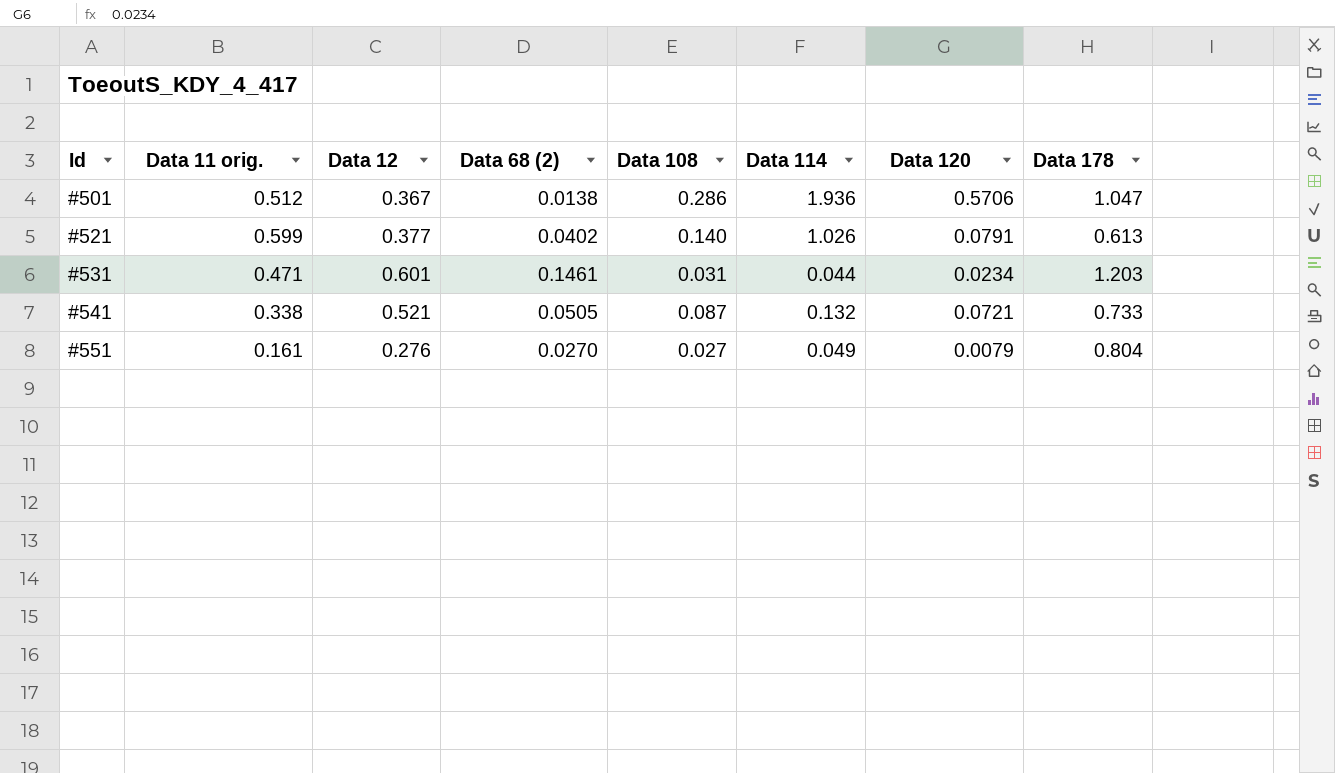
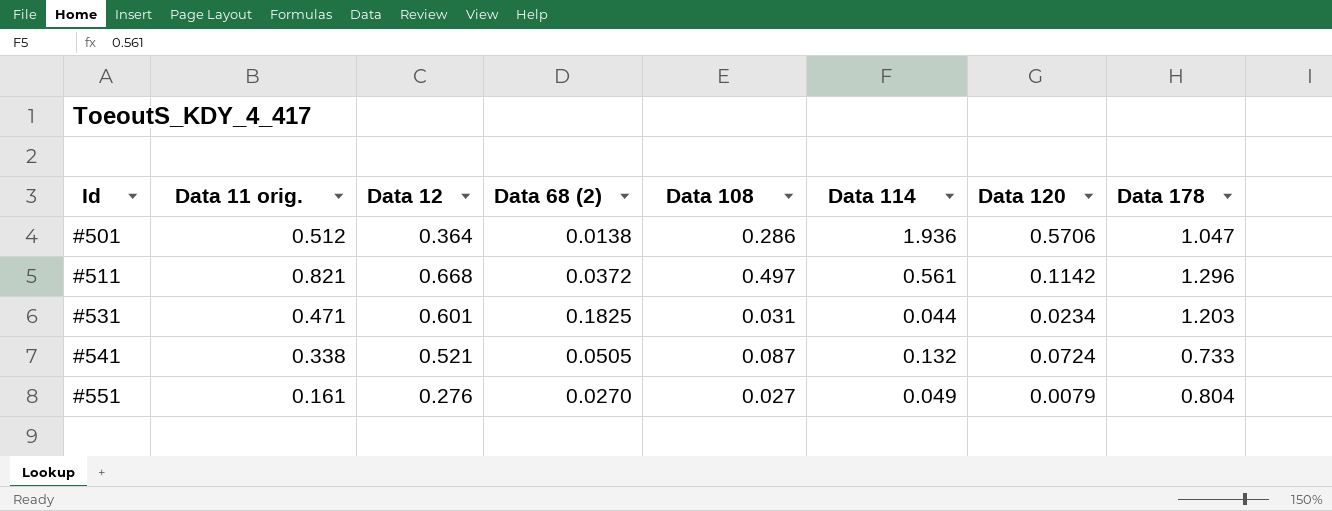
row #521: 0.599 | 0.377 | 0.0402 | 0.140 | 1.026 | 0.0791 | 0.613 -> none
#501 | Data 12: 0.367 -> 0.364
row #511: none -> 0.821 | 0.668 | 0.0372 | 0.497 | 0.561 | 0.1142 | 1.296
#531 | Data 68 (2): 0.1461 -> 0.1825
#541 | Data 120: 0.0721 -> 0.0724

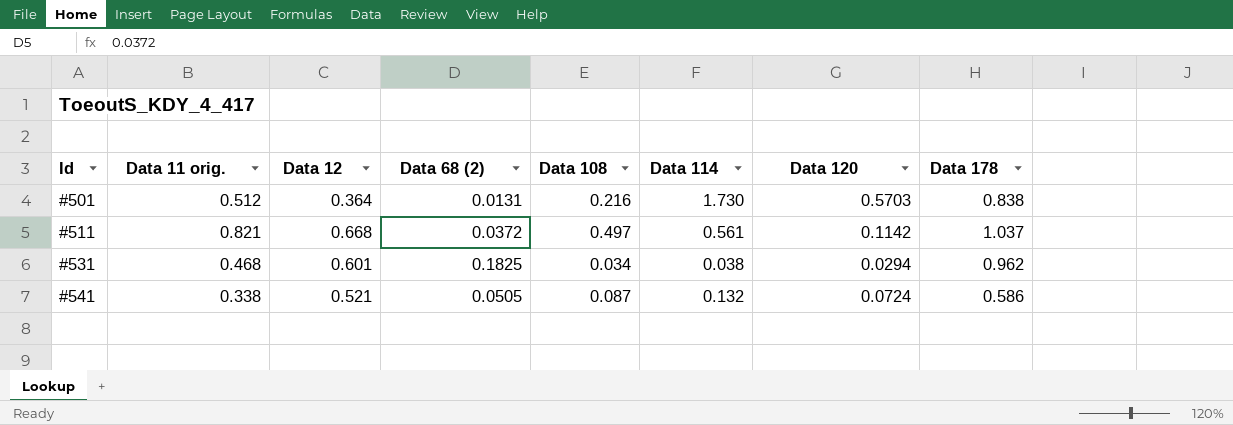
row #551: 0.161 | 0.276 | 0.0270 | 0.027 | 0.049 | 0.0079 | 0.804 -> none
#501 | Data 68 (2): 0.0138 -> 0.0131
#501 | Data 108: 0.286 -> 0.216
#501 | Data 114: 1.936 -> 1.730
#501 | Data 120: 0.5706 -> 0.5703
#501 | Data 178: 1.047 -> 0.838
#511 | Data 178: 1.296 -> 1.037
#531 | Data 11 orig.: 0.471 -> 0.468
#531 | Data 108: 0.031 -> 0.034
#531 | Data 114: 0.044 -> 0.038
#531 | Data 120: 0.0234 -> 0.0294
#531 | Data 178: 1.203 -> 0.962
#541 | Data 178: 0.733 -> 0.586

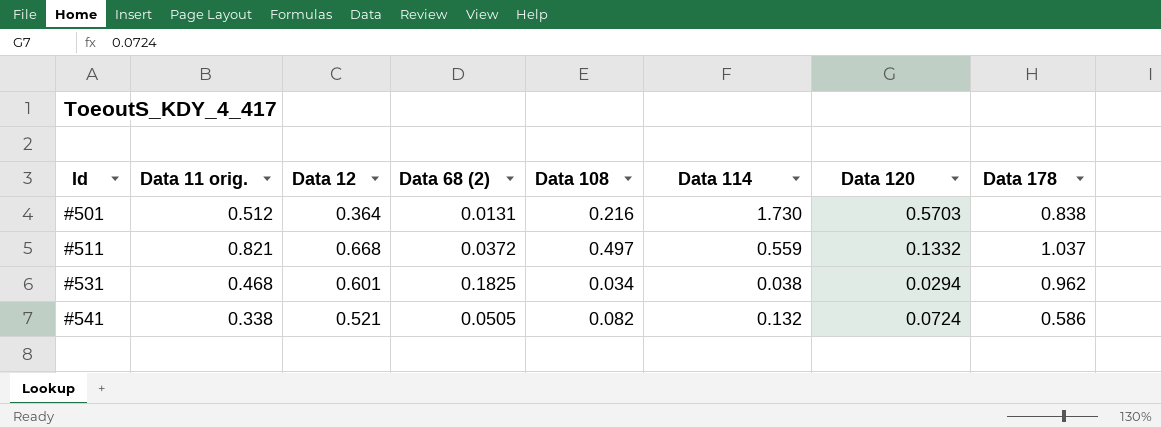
#511 | Data 114: 0.561 -> 0.559
#511 | Data 120: 0.1142 -> 0.1332
#541 | Data 108: 0.087 -> 0.082

